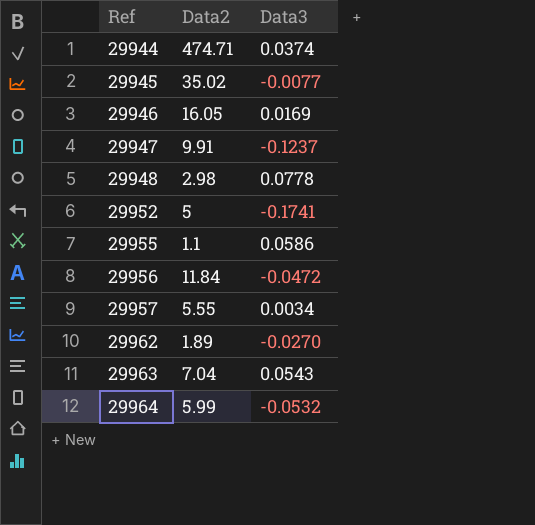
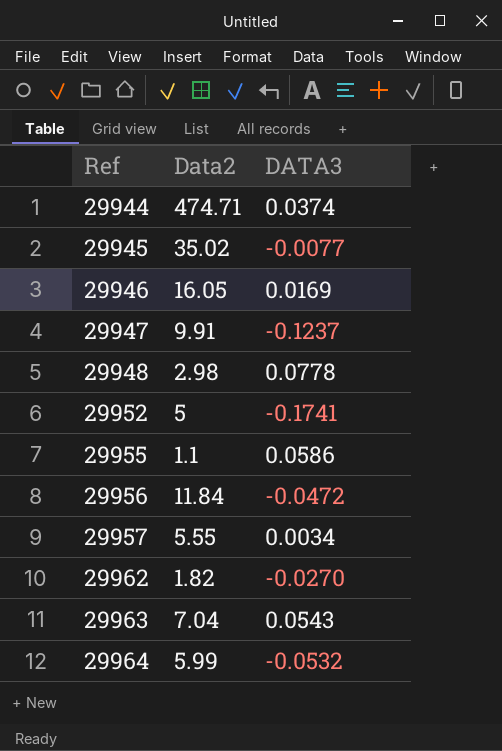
column name: Data3 -> DATA3
29962 | Data2: 1.89 -> 1.82

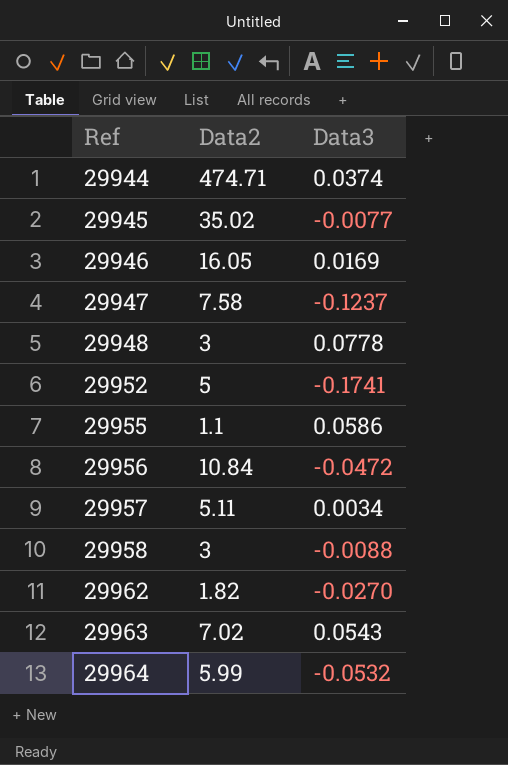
column name: DATA3 -> Data3
29947 | Data2: 9.91 -> 7.58
29948 | Data2: 2.98 -> 3
29956 | Data2: 11.84 -> 10.84
29957 | Data2: 5.55 -> 5.11
row 29958: none -> 3 | -0.0088
29963 | Data2: 7.04 -> 7.02

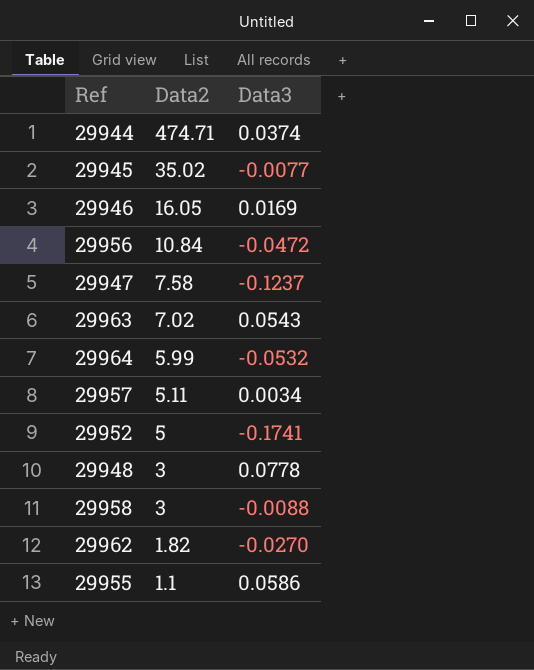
row order: Ref ascending -> Data2 descending

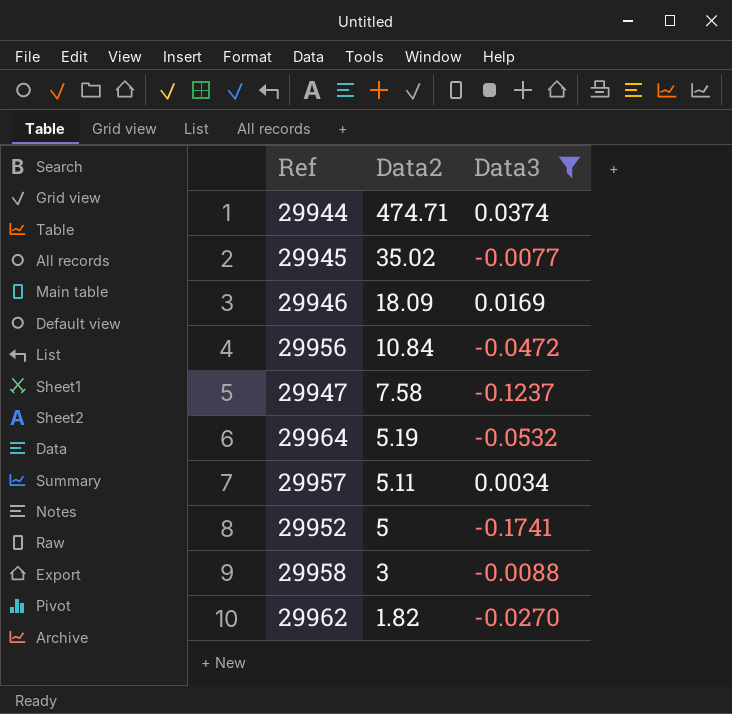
filter: none -> Data3 <= 0.0374
29946 | Data2: 16.05 -> 18.09
29964 | Data2: 5.99 -> 5.19

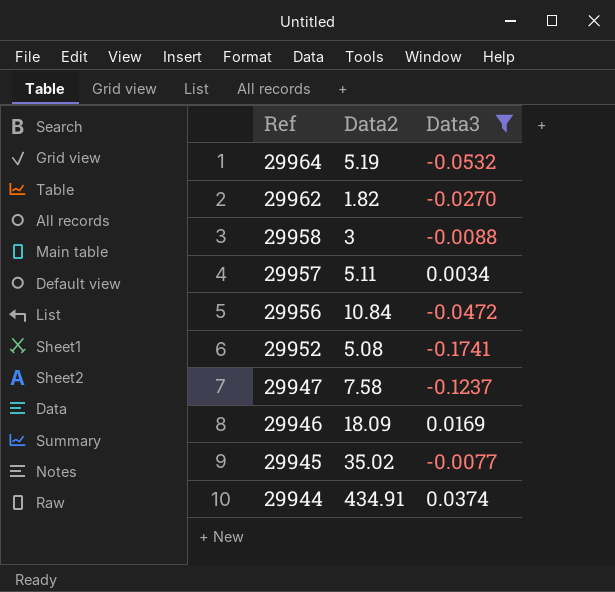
row order: Data2 descending -> Ref descending
29952 | Data2: 5 -> 5.08
29944 | Data2: 474.71 -> 434.91

